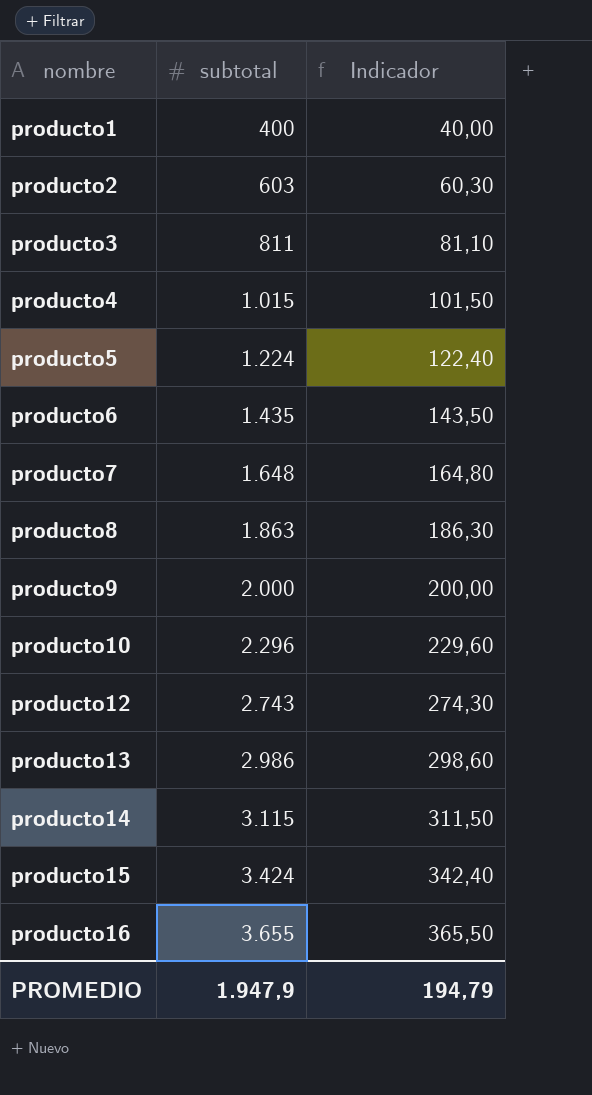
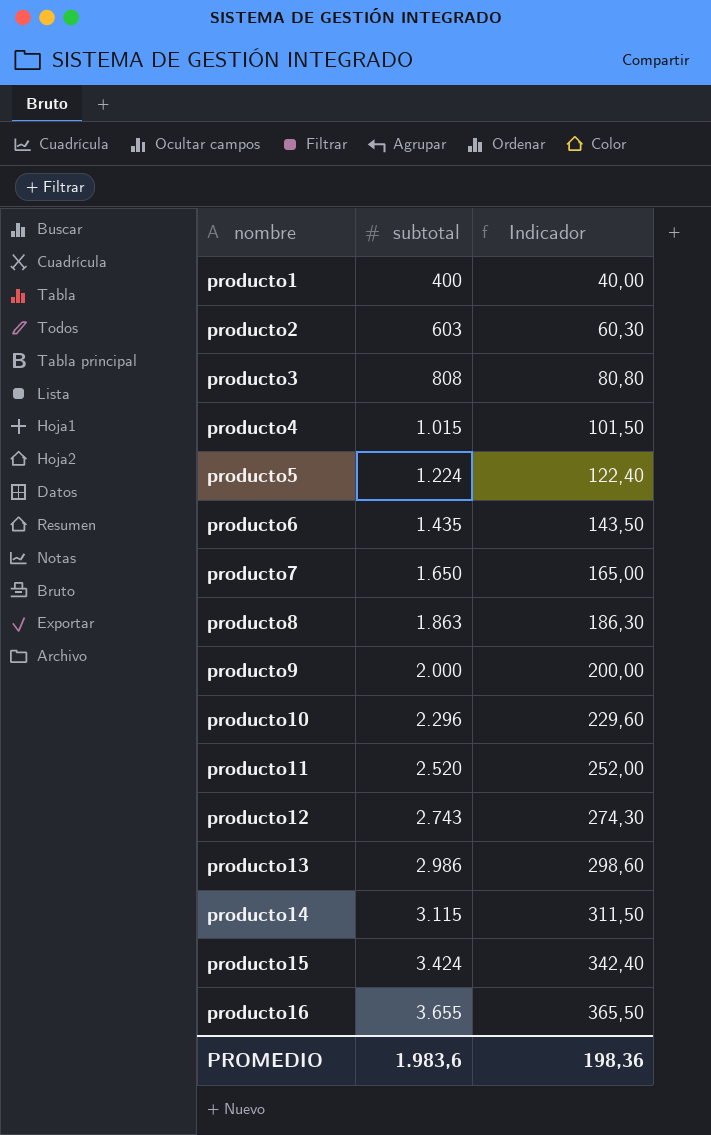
producto3 | subtotal: 811 -> 808
producto3 | Indicador: 81,10 -> 80,80
producto7 | subtotal: 1.648 -> 1.650
producto7 | Indicador: 164,80 -> 165,00
row producto11: none -> 2.520 | 252,00
PROMEDIO | subtotal: 1.947,9 -> 1.983,6
PROMEDIO | Indicador: 194,79 -> 198,36

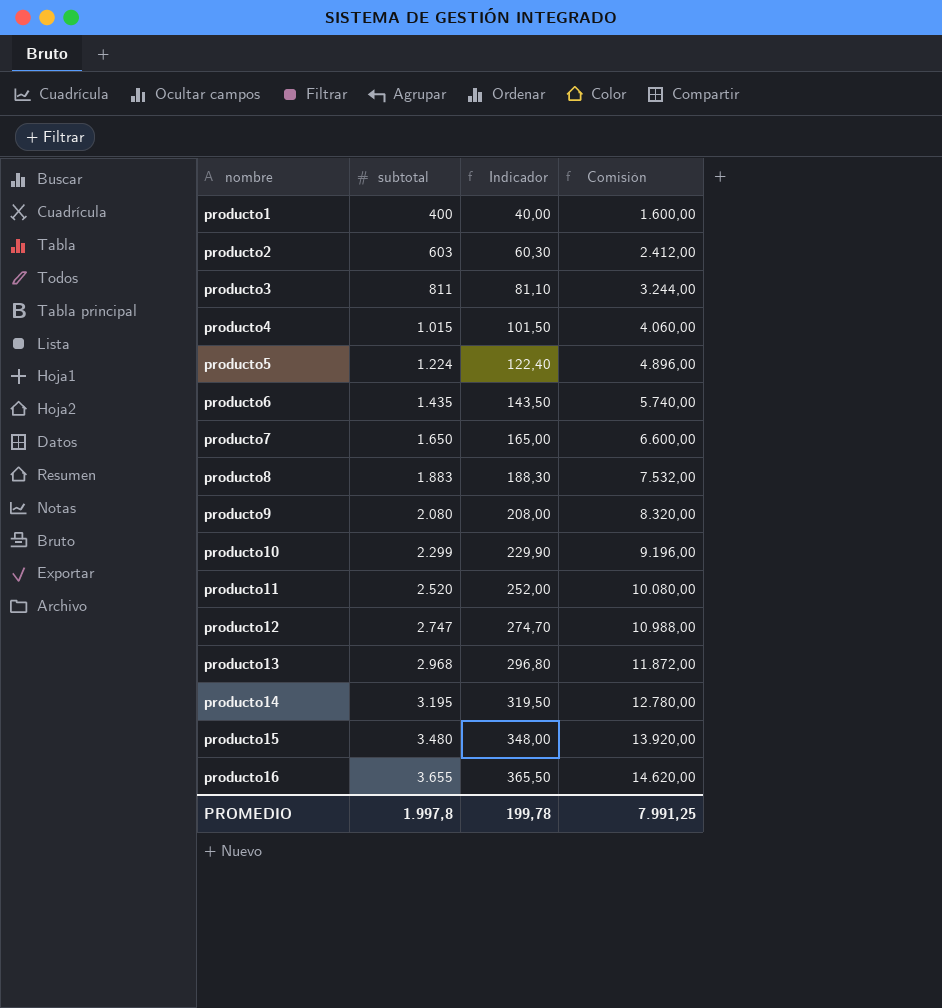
column Comisión | formula: none -> [subtotal] * 4
producto3 | subtotal: 808 -> 811
producto3 | Indicador: 80,80 -> 81,10
producto8 | subtotal: 1.863 -> 1.883
producto8 | Indicador: 186,30 -> 188,30
producto9 | subtotal: 2.000 -> 2.080
producto9 | Indicador: 200,00 -> 208,00
producto10 | subtotal: 2.296 -> 2.299
producto10 | Indicador: 229,60 -> 229,90
producto12 | subtotal: 2.743 -> 2.747
producto12 | Indicador: 274,30 -> 274,70
producto13 | subtotal: 2.986 -> 2.968
producto13 | Indicador: 298,60 -> 296,80
producto14 | subtotal: 3.115 -> 3.195
producto14 | Indicador: 311,50 -> 319,50
producto15 | subtotal: 3.424 -> 3.480
producto15 | Indicador: 342,40 -> 348,00
PROMEDIO | subtotal: 1.983,6 -> 1.997,8
PROMEDIO | Indicador: 198,36 -> 199,78

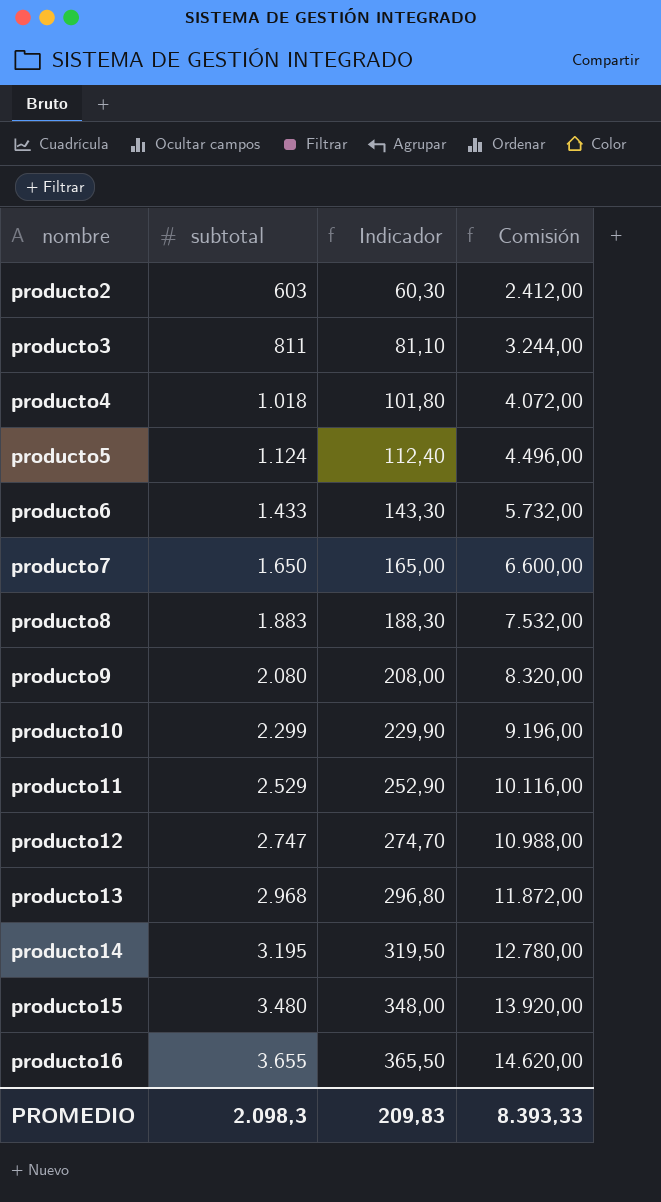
row producto1: 400 | 40,00 | 1.600,00 -> none
producto4 | subtotal: 1.015 -> 1.018
producto4 | Indicador: 101,50 -> 101,80
producto4 | Comisión: 4.060,00 -> 4.072,00
producto5 | subtotal: 1.224 -> 1.124
producto5 | Indicador: 122,40 -> 112,40
producto5 | Comisión: 4.896,00 -> 4.496,00
producto6 | subtotal: 1.435 -> 1.433
producto6 | Indicador: 143,50 -> 143,30
producto6 | Comisión: 5.740,00 -> 5.732,00
producto11 | subtotal: 2.520 -> 2.529
producto11 | Indicador: 252,00 -> 252,90
producto11 | Comisión: 10.080,00 -> 10.116,00
PROMEDIO | subtotal: 1.997,8 -> 2.098,3
PROMEDIO | Indicador: 199,78 -> 209,83
PROMEDIO | Comisión: 7.991,25 -> 8.393,33

